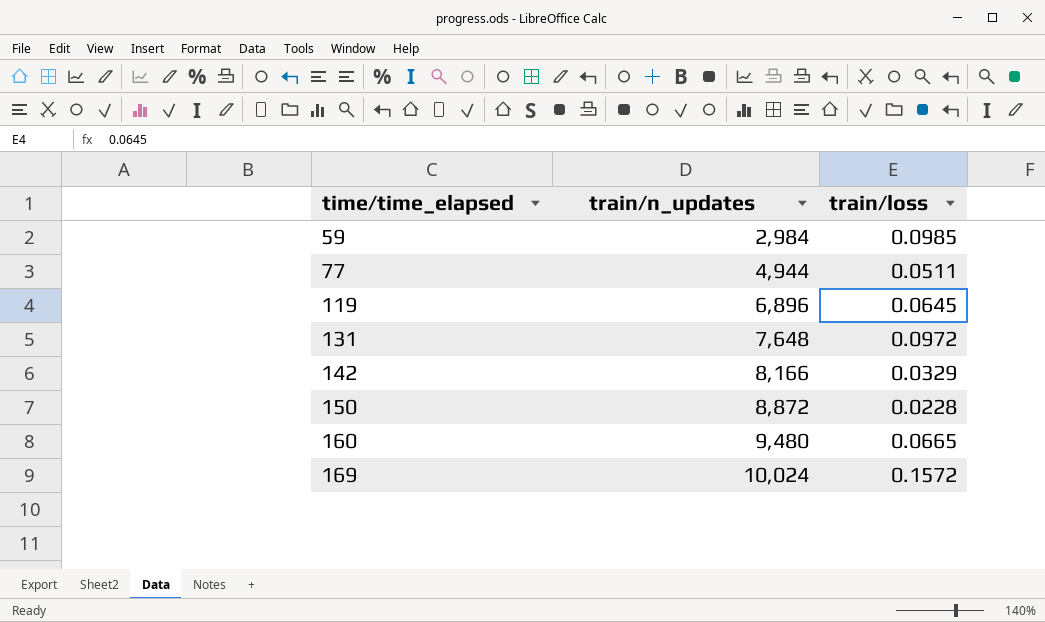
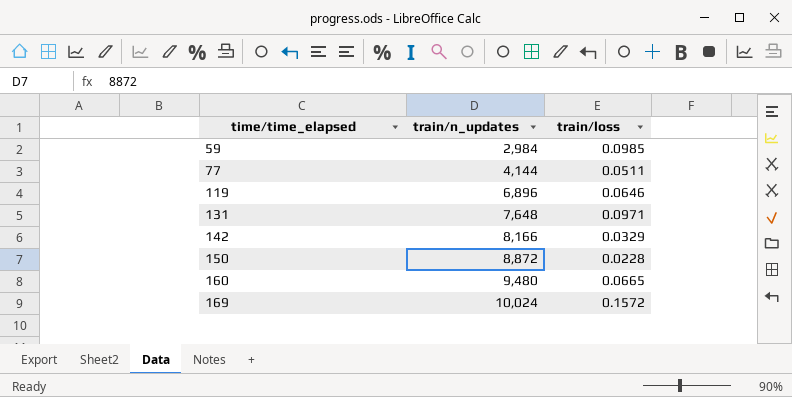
77 | train/n_updates: 4,944 -> 4,144
119 | train/loss: 0.0645 -> 0.0646
131 | train/loss: 0.0972 -> 0.0971

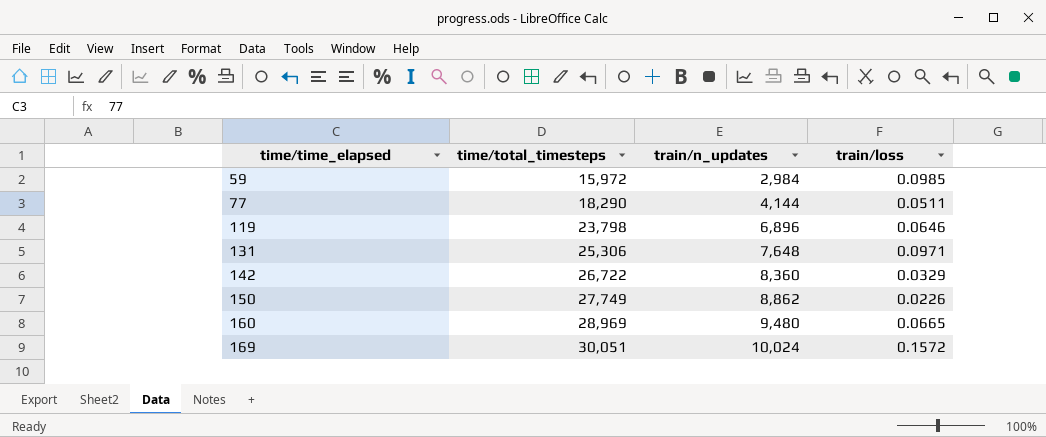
column time/total_timesteps | position: none -> 2
142 | train/n_updates: 8,166 -> 8,360
150 | train/n_updates: 8,872 -> 8,862
150 | train/loss: 0.0228 -> 0.0226

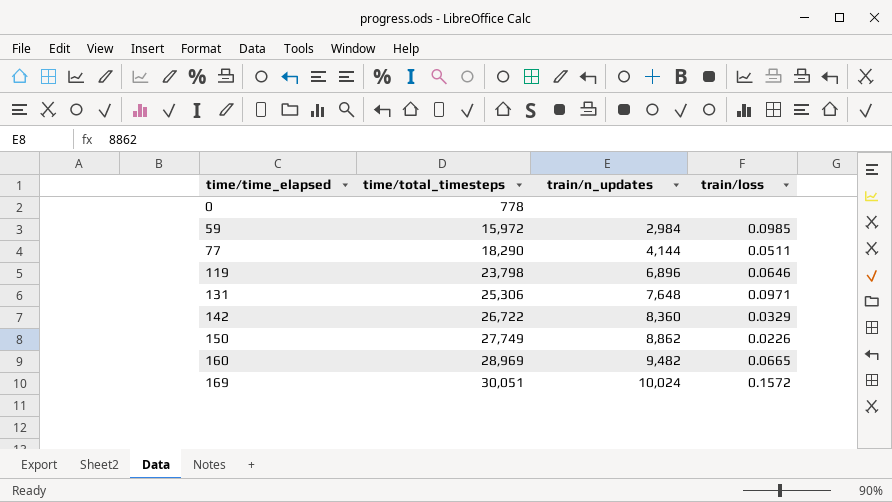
row 0: none -> 778 | none | none
160 | train/n_updates: 9,480 -> 9,482

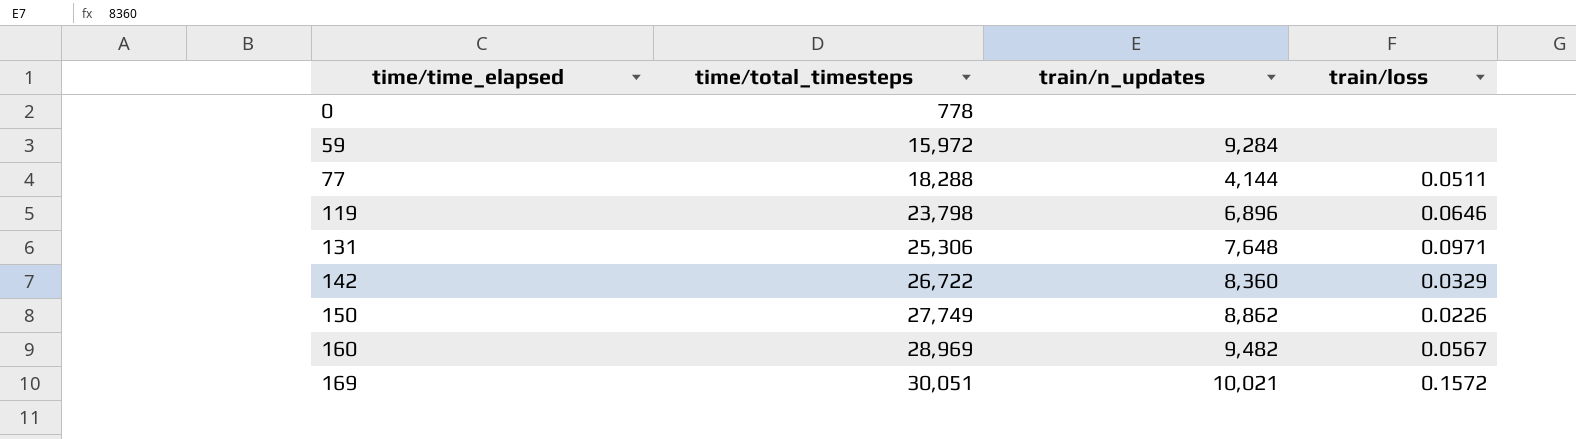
59 | train/n_updates: 2,984 -> 9,284
59 | train/loss: 0.0985 -> none
77 | time/total_timesteps: 18,290 -> 18,288
160 | train/loss: 0.0665 -> 0.0567
169 | train/n_updates: 10,024 -> 10,021

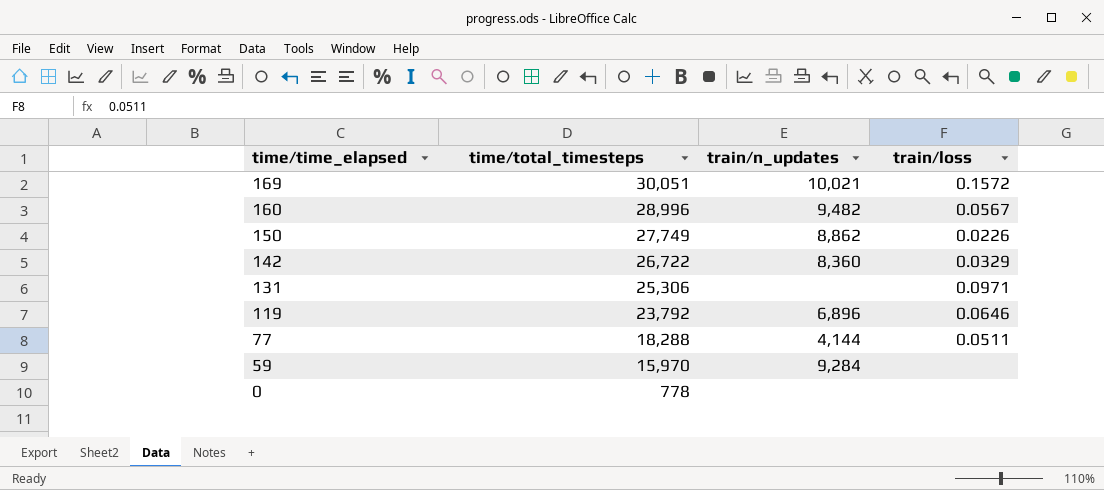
row order: time/time_elapsed ascending -> time/time_elapsed descending
160 | time/total_timesteps: 28,969 -> 28,996
131 | train/n_updates: 7,648 -> none
119 | time/total_timesteps: 23,798 -> 23,792
59 | time/total_timesteps: 15,972 -> 15,970

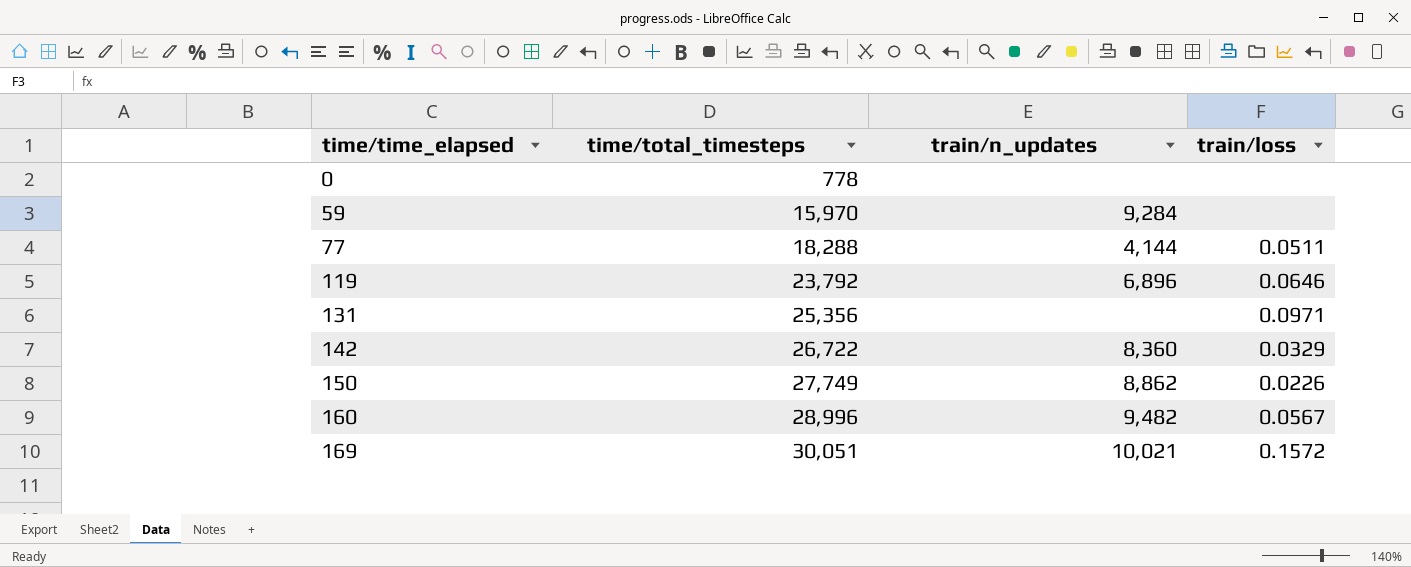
row order: time/time_elapsed descending -> time/time_elapsed ascending
131 | time/total_timesteps: 25,306 -> 25,356

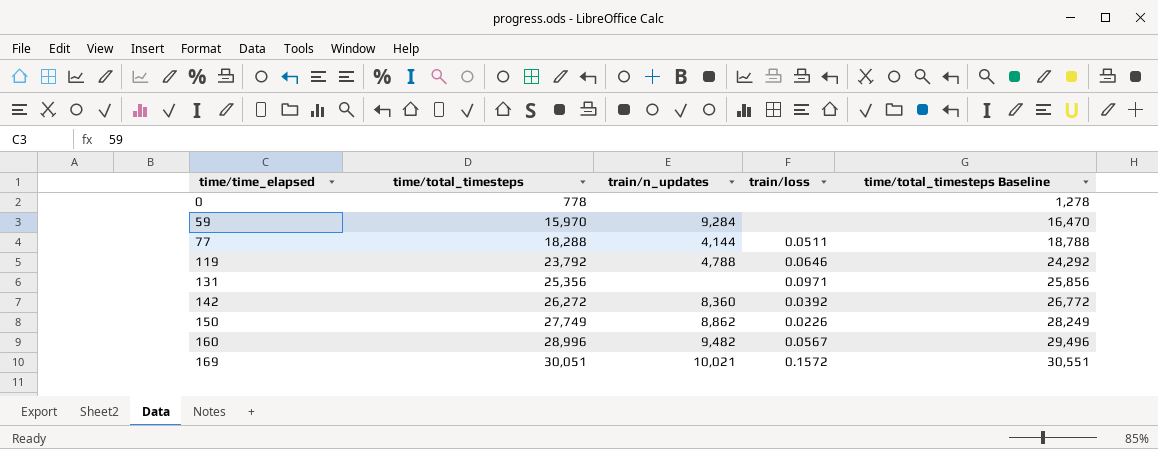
column time/total_timesteps Baseline | formula: none -> [time/total_timesteps] + 500
119 | train/n_updates: 6,896 -> 4,788
142 | time/total_timesteps: 26,722 -> 26,272
142 | train/loss: 0.0329 -> 0.0392

